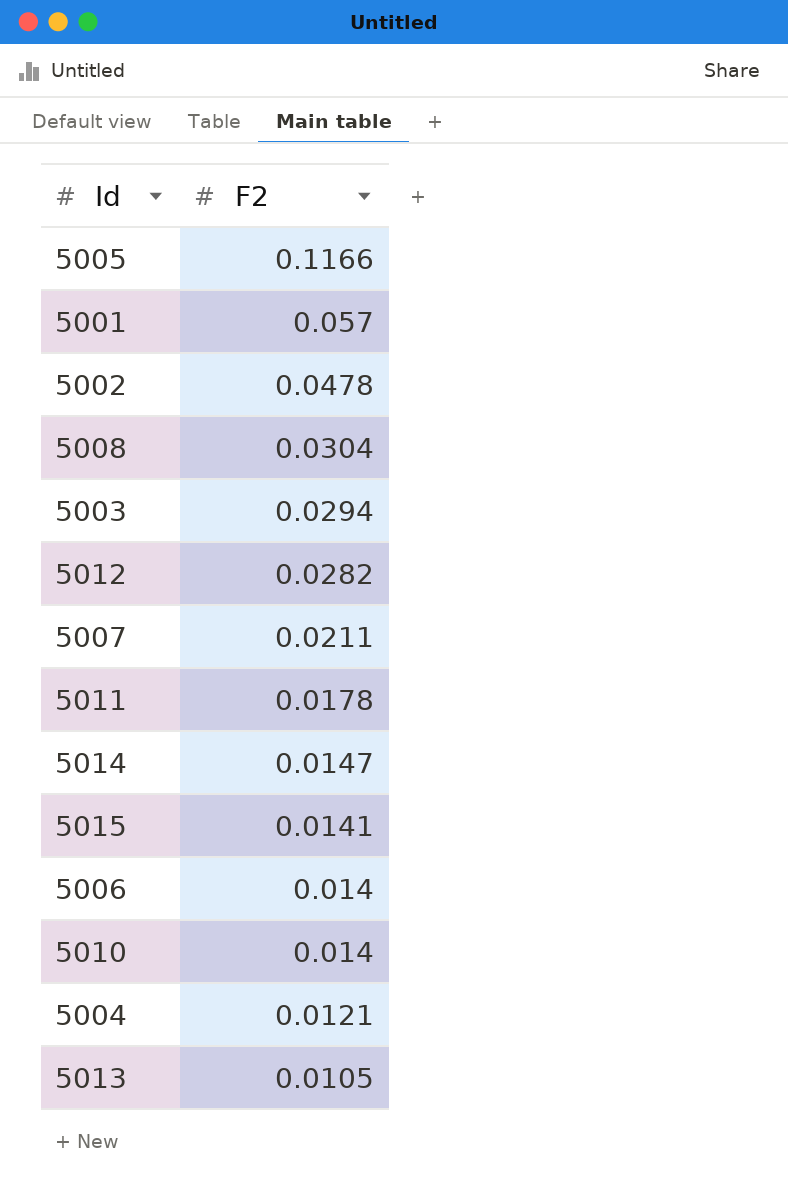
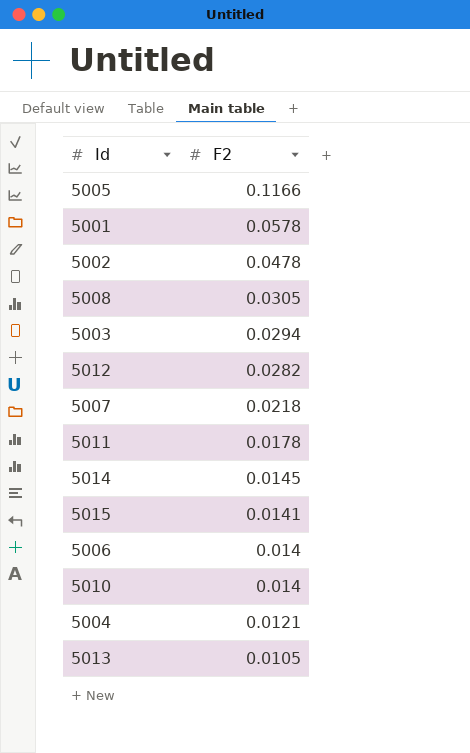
5001 | F2: 0.057 -> 0.0578
5008 | F2: 0.0304 -> 0.0305
5007 | F2: 0.0211 -> 0.0218
5014 | F2: 0.0147 -> 0.0145

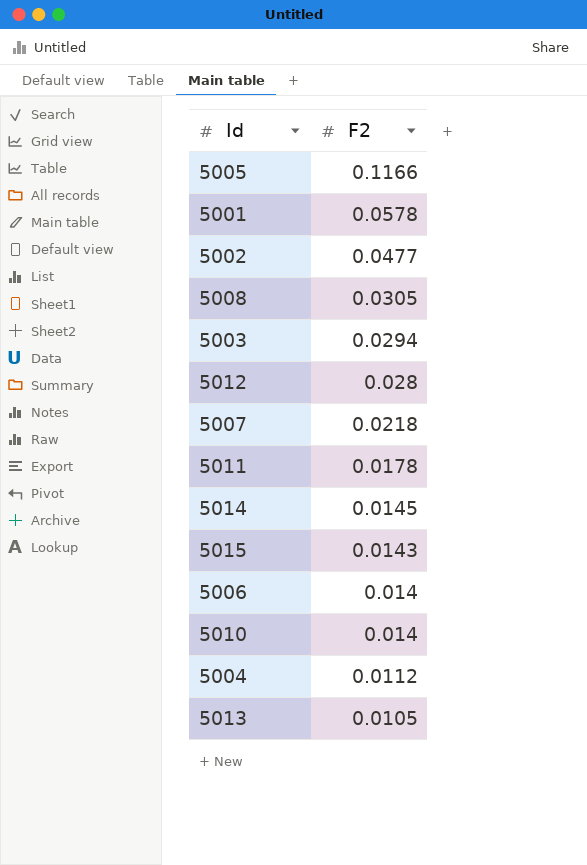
5002 | F2: 0.0478 -> 0.0477
5012 | F2: 0.0282 -> 0.028
5015 | F2: 0.0141 -> 0.0143
5004 | F2: 0.0121 -> 0.0112

